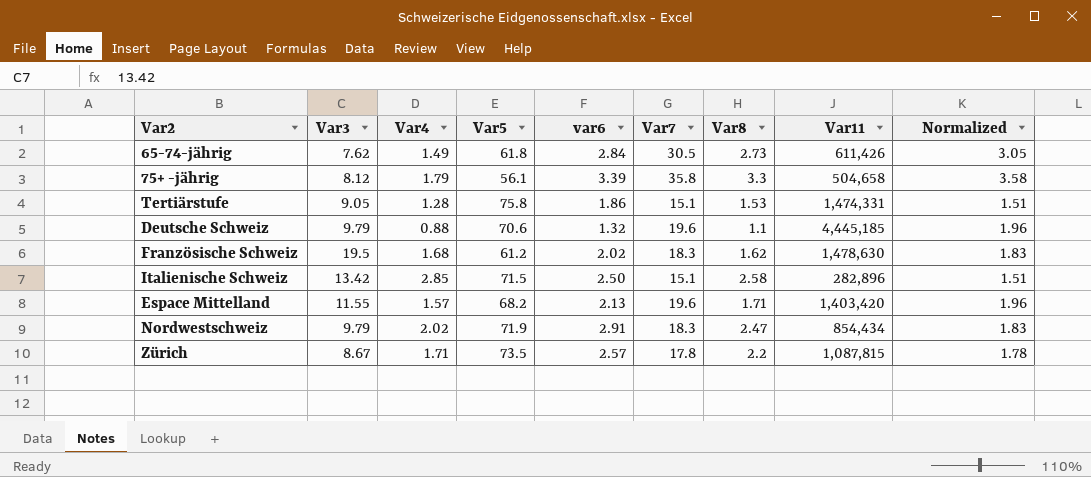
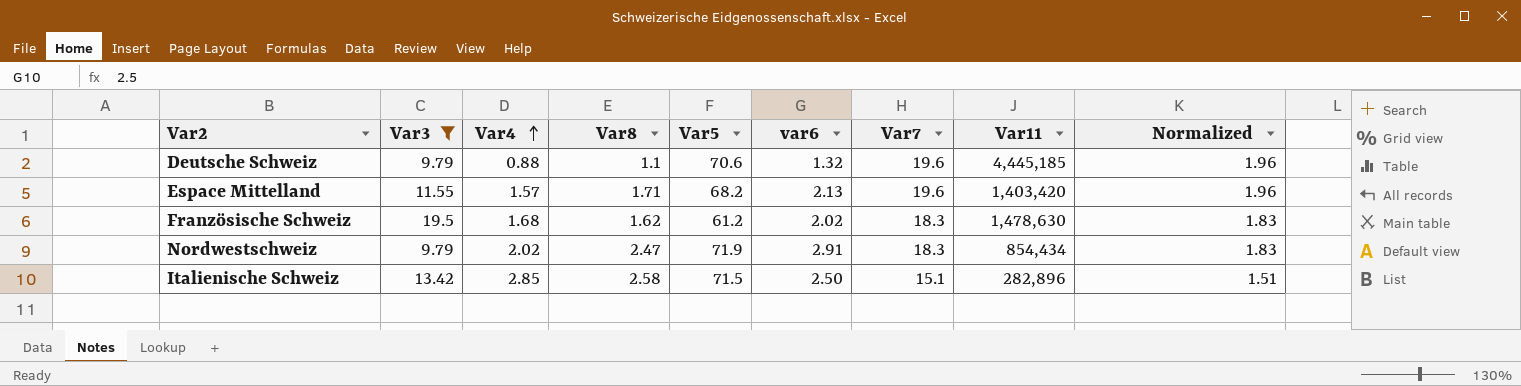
filter: none -> Var3 >= 9.79
row order: none -> Var4 ascending
column Var8 | position: 7 -> 4

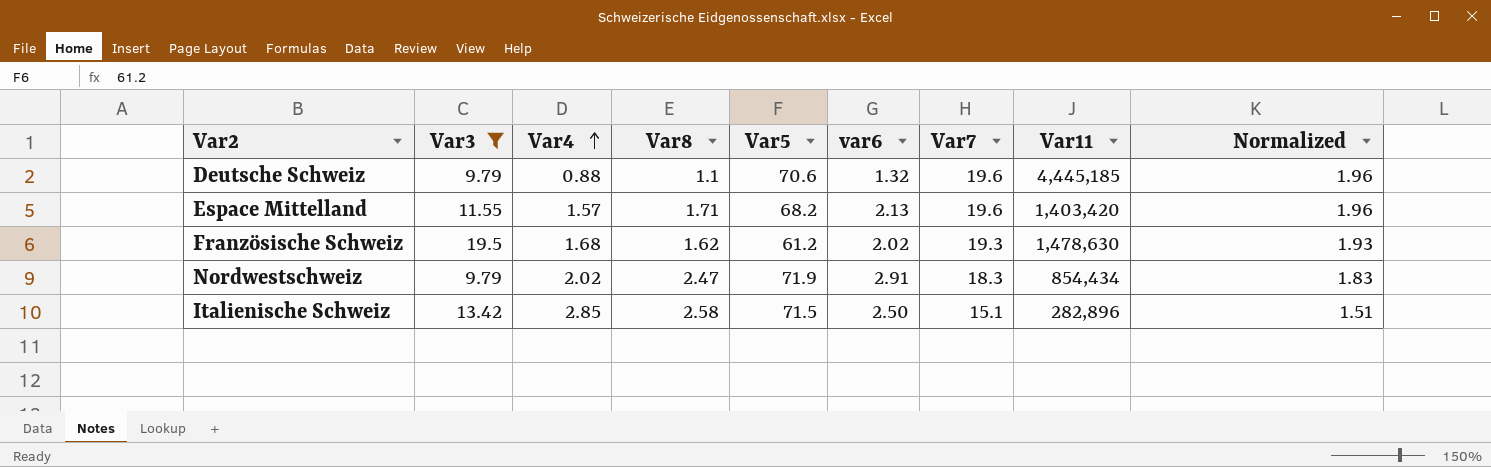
Französische Schweiz | Var7: 18.3 -> 19.3
Französische Schweiz | Normalized: 1.83 -> 1.93

